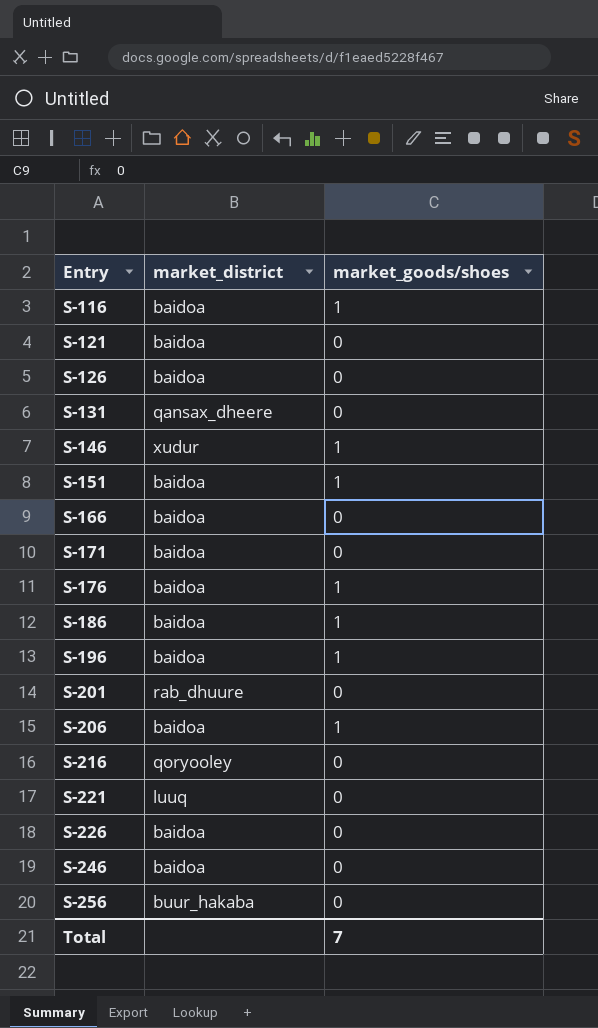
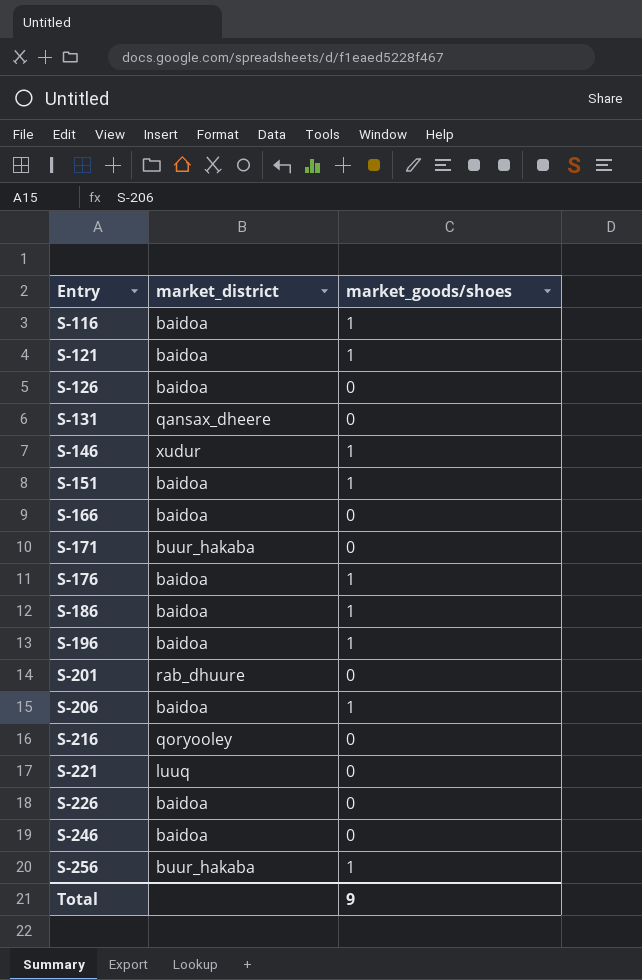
S-121 | market_goods/shoes: 0 -> 1
S-171 | market_district: baidoa -> buur_hakaba
S-256 | market_goods/shoes: 0 -> 1
Total | market_goods/shoes: 7 -> 9

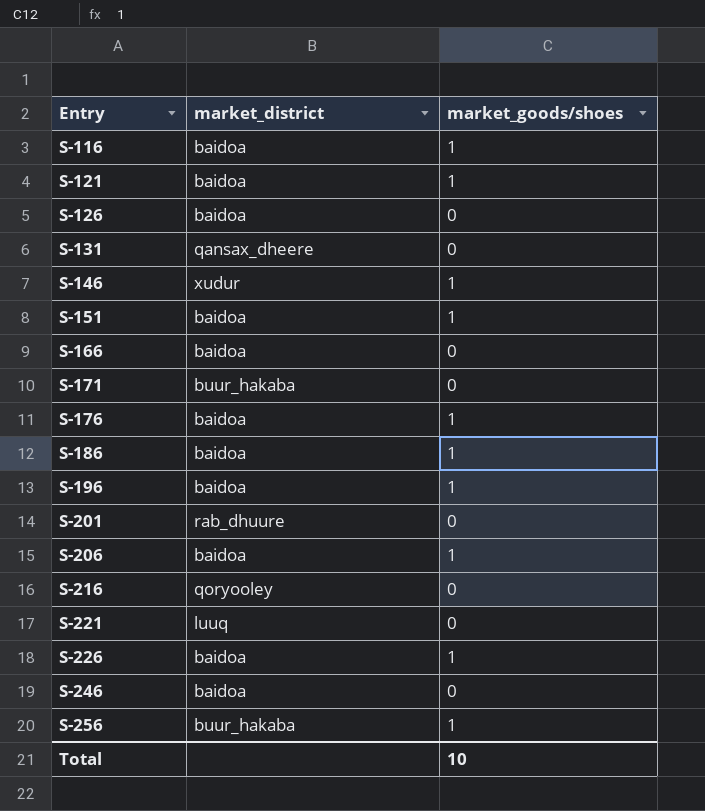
S-226 | market_goods/shoes: 0 -> 1
Total | market_goods/shoes: 9 -> 10

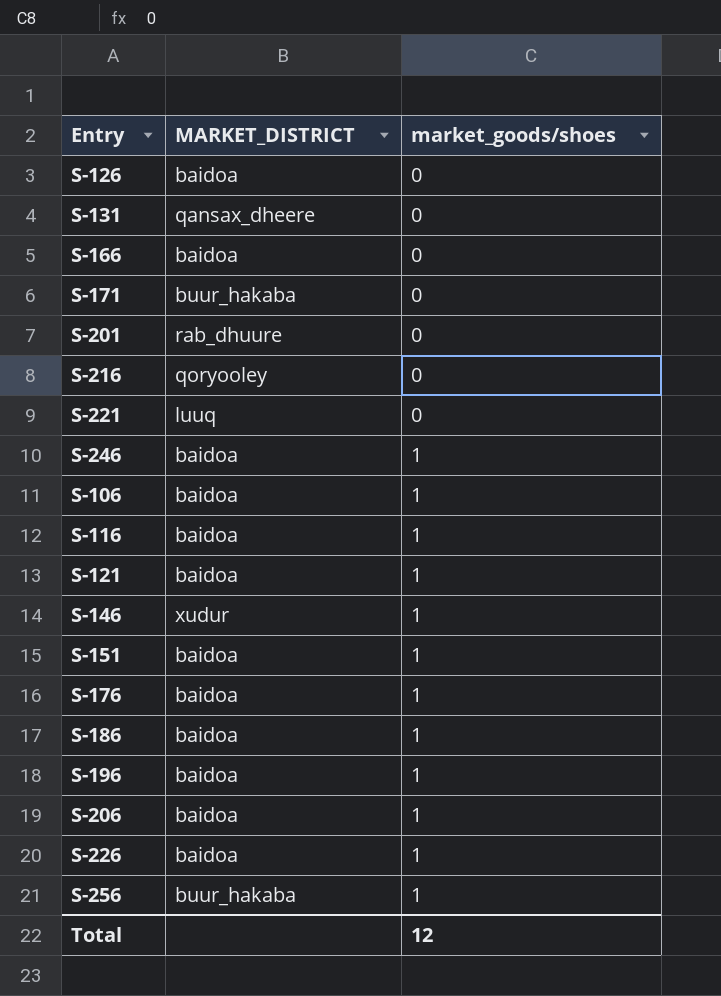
row order: Entry ascending -> market_goods/shoes ascending
column name: market_district -> MARKET_DISTRICT
S-246 | market_goods/shoes: 0 -> 1
row S-106: none -> baidoa | 1
Total | market_goods/shoes: 10 -> 12

